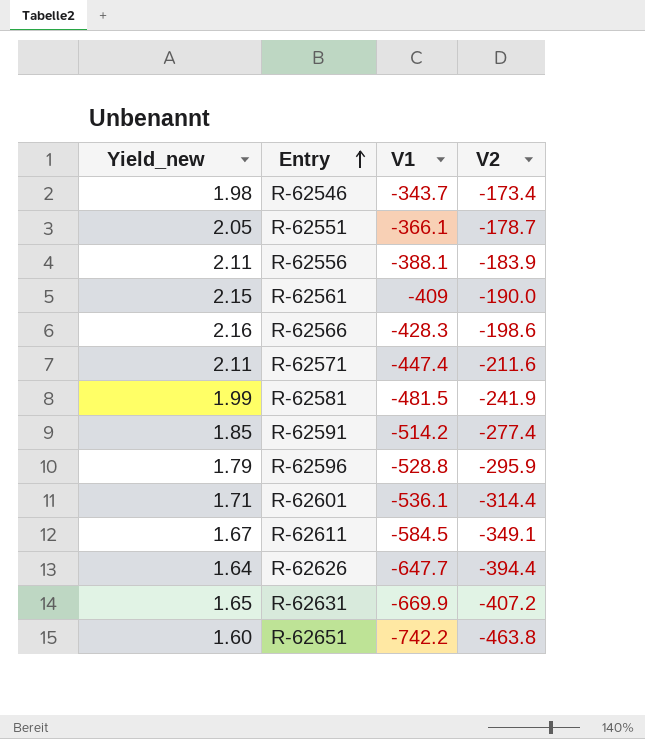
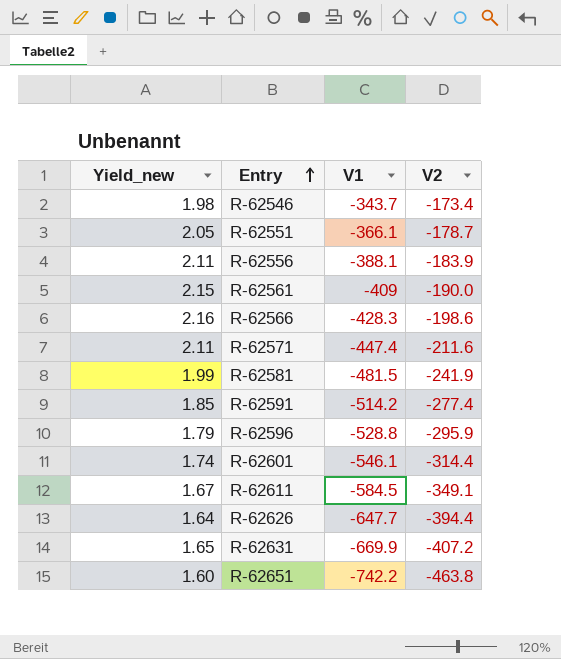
R-62601 | Yield_new: 1.71 -> 1.74
R-62601 | V1: -536.1 -> -546.1

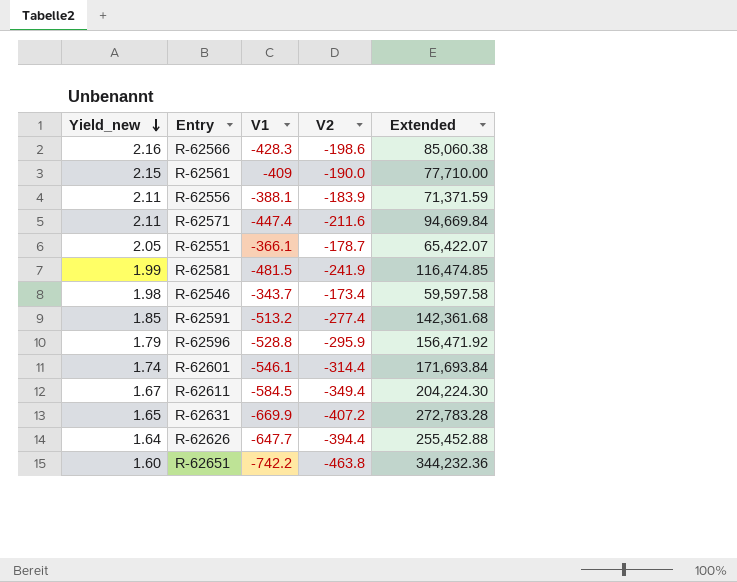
row order: Entry ascending -> Yield_new descending
column Extended | formula: none -> [V1] * [V2]
R-62591 | V1: -514.2 -> -513.2
R-62611 | V2: -349.1 -> -349.4

